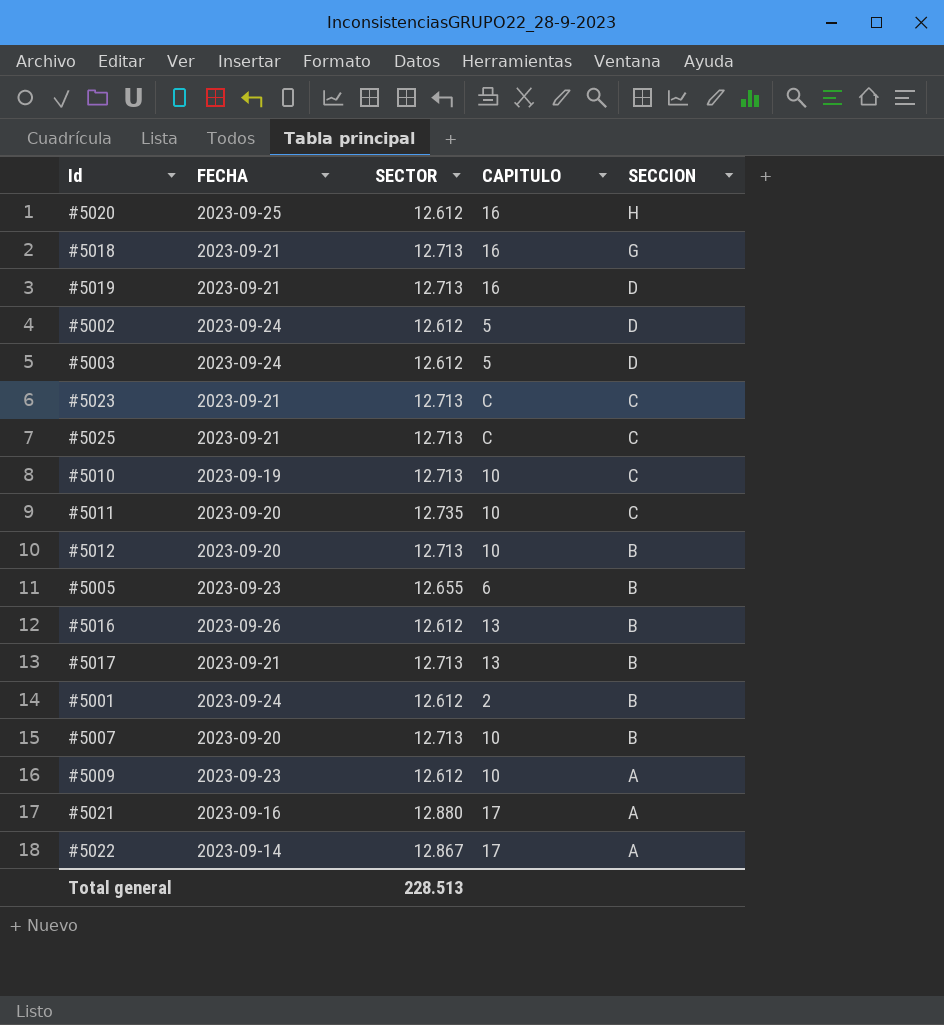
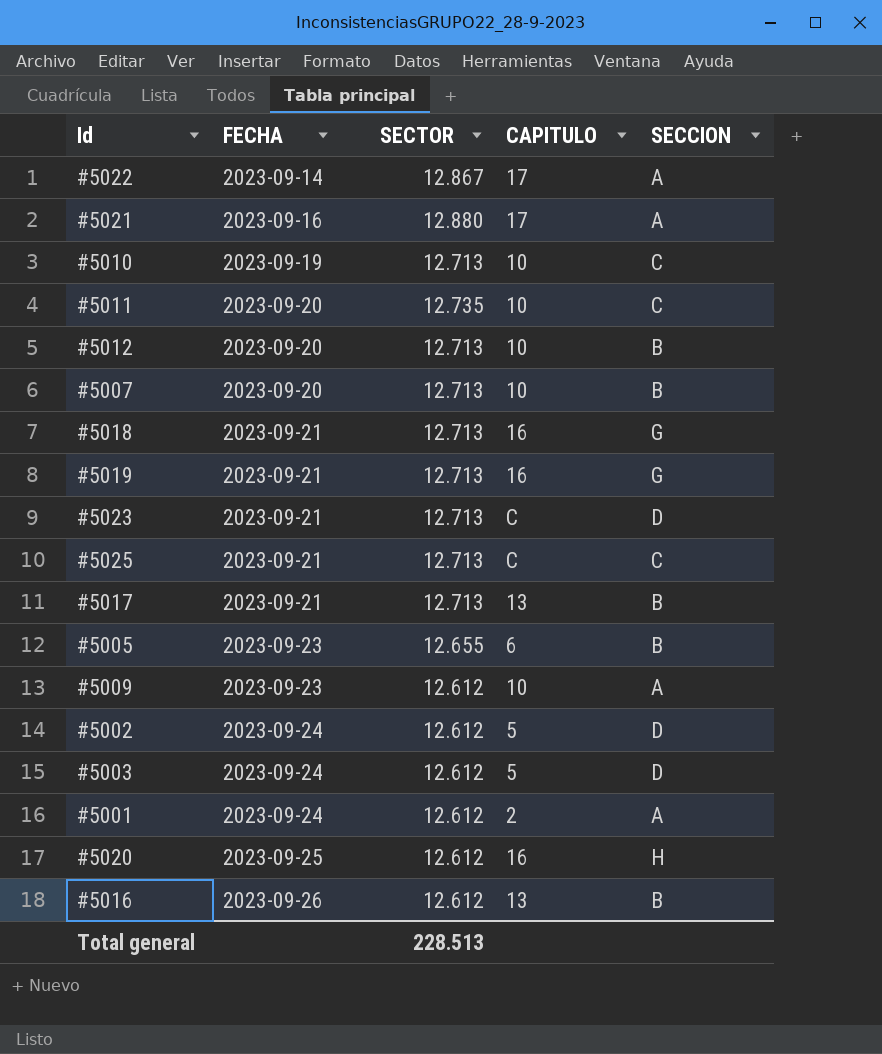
row order: SECCION descending -> FECHA ascending
#5019 | SECCION: D -> G
#5023 | SECCION: C -> D
#5001 | SECCION: B -> A

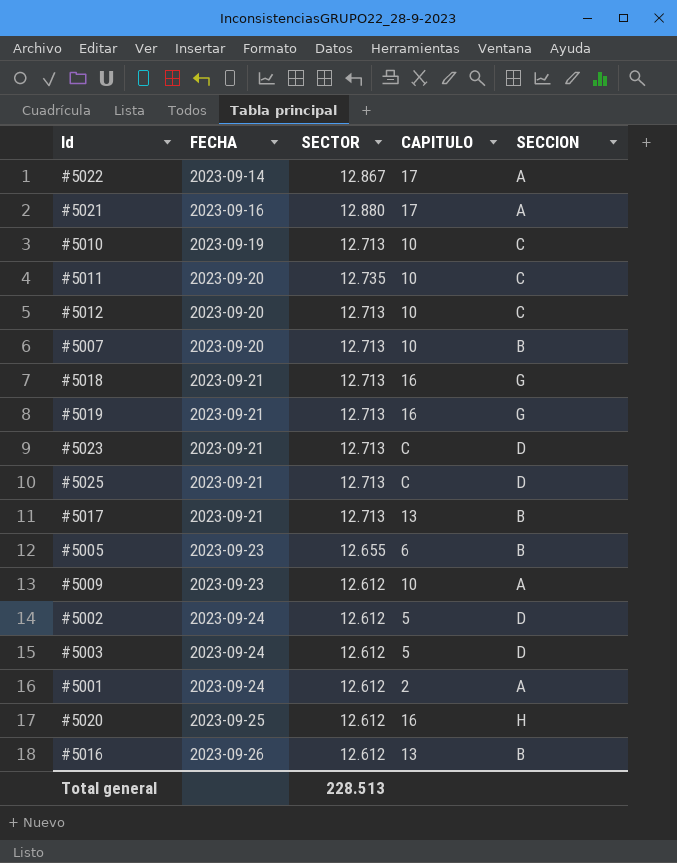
#5012 | SECCION: B -> C
#5025 | SECCION: C -> D

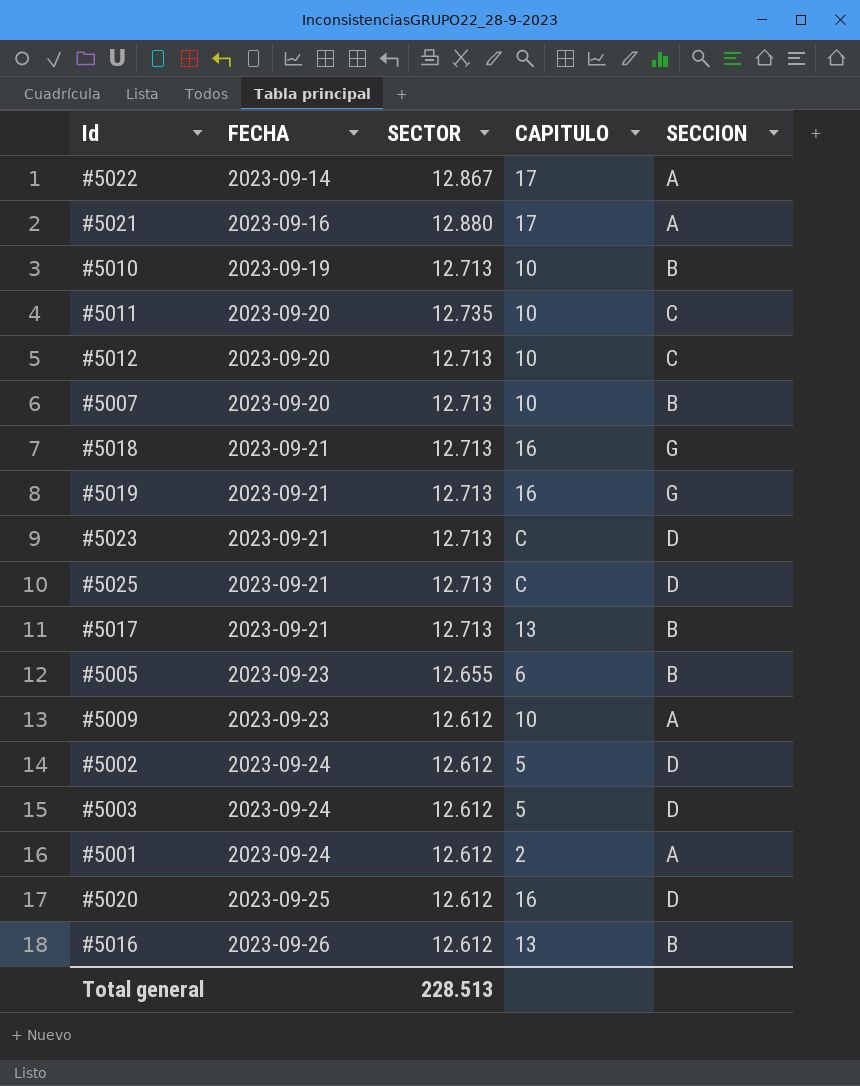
#5010 | SECCION: C -> B
#5020 | SECCION: H -> D

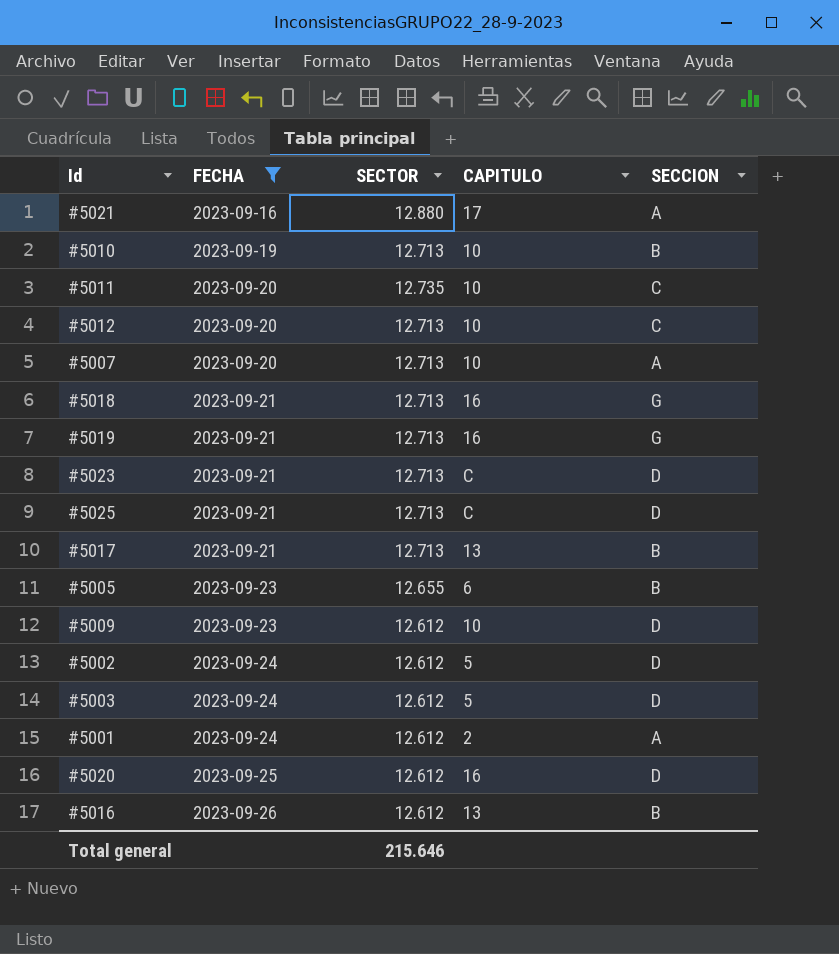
filter: none -> FECHA != 2023-09-14
#5007 | SECCION: B -> A
#5009 | SECCION: A -> D
Total general | SECTOR: 228.513 -> 215.646

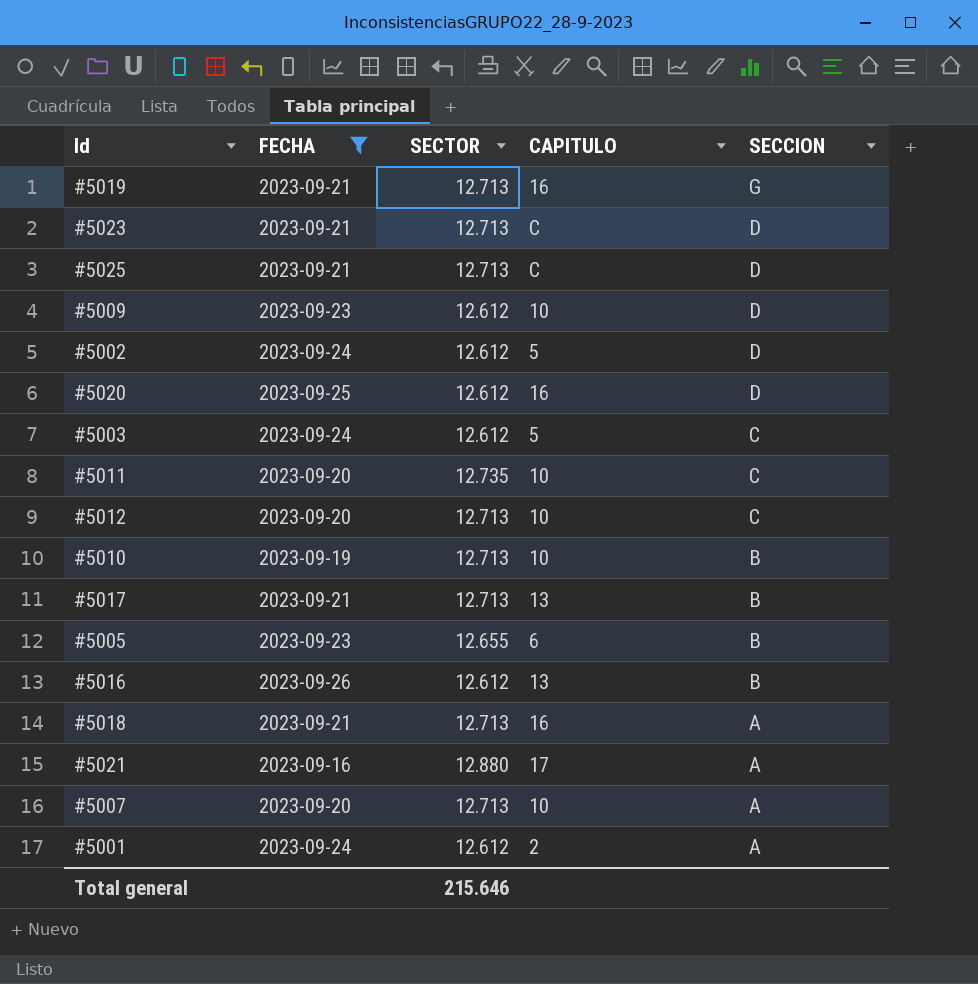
row order: FECHA ascending -> SECCION descending
#5003 | SECCION: D -> C
#5018 | SECCION: G -> A

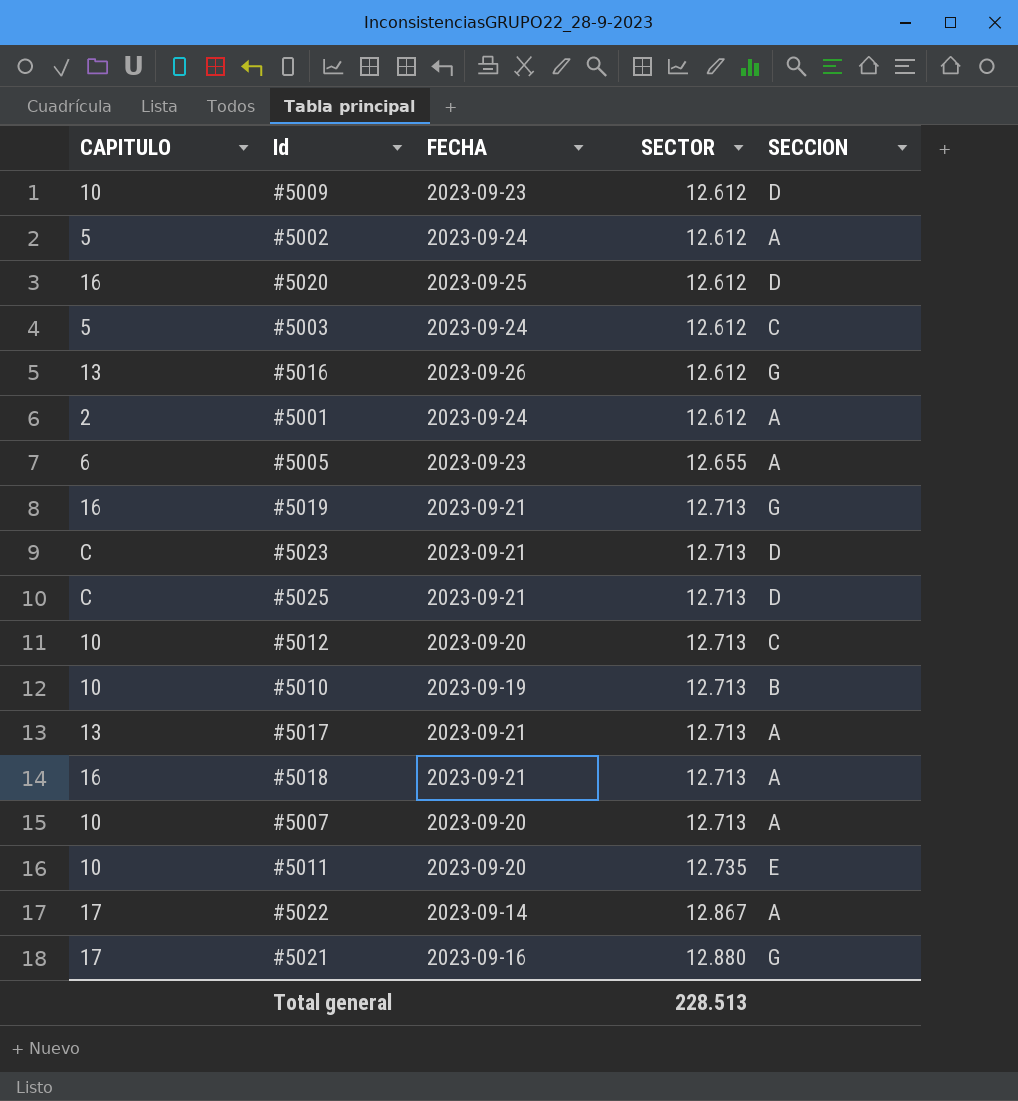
filter: FECHA != 2023-09-14 -> none
row order: SECCION descending -> SECTOR ascending
column CAPITULO | position: 4 -> 1
#5002 | SECCION: D -> A
#5016 | SECCION: B -> G
#5005 | SECCION: B -> A
#5017 | SECCION: B -> A
#5011 | SECCION: C -> E
#5021 | SECCION: A -> G
Total general | SECTOR: 215.646 -> 228.513

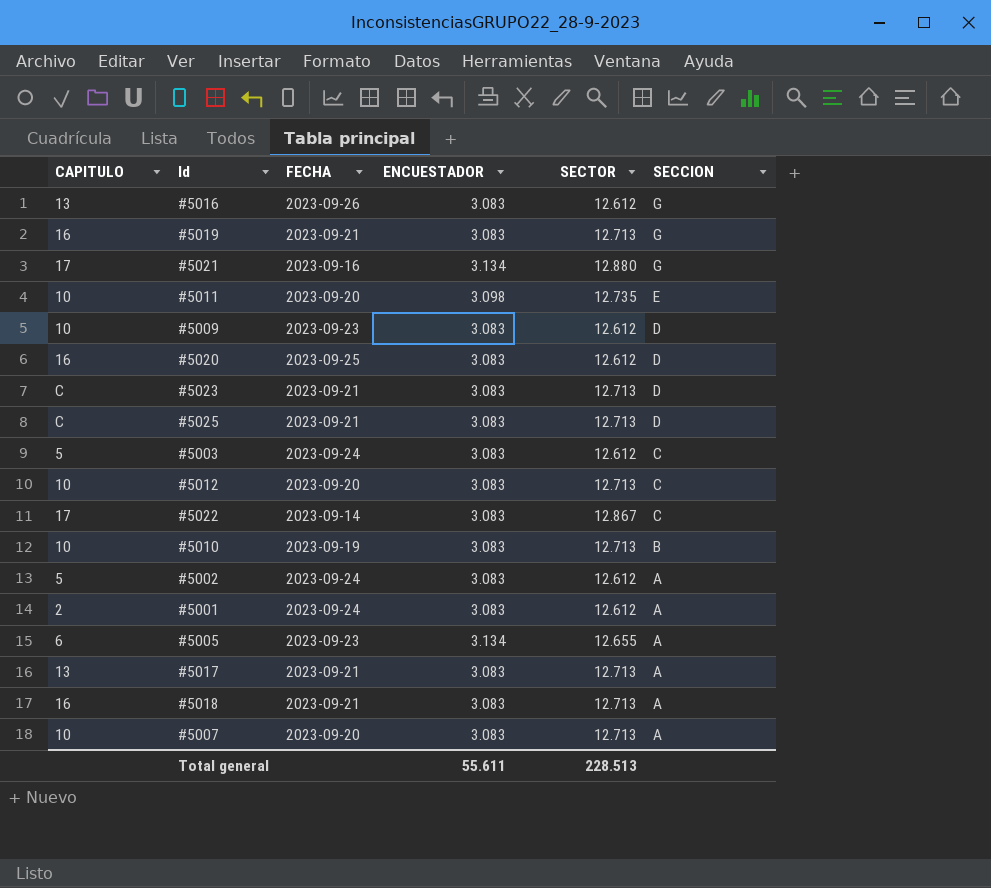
row order: SECTOR ascending -> SECCION descending
column ENCUESTADOR | position: none -> 4
#5022 | SECCION: A -> C

